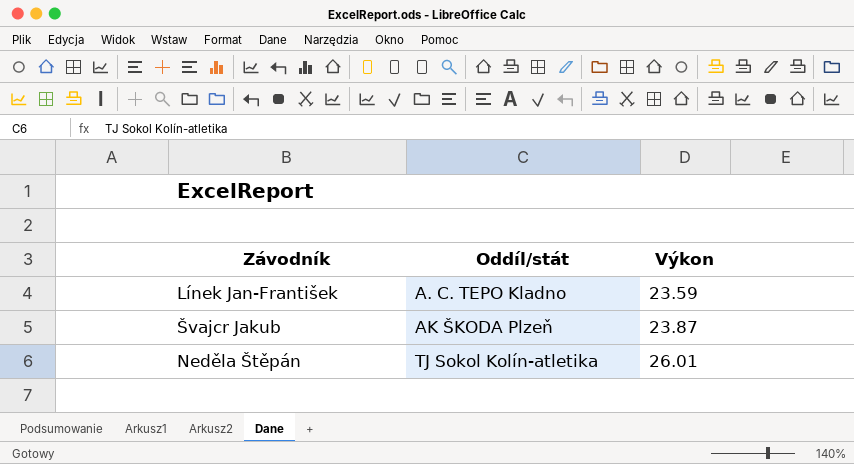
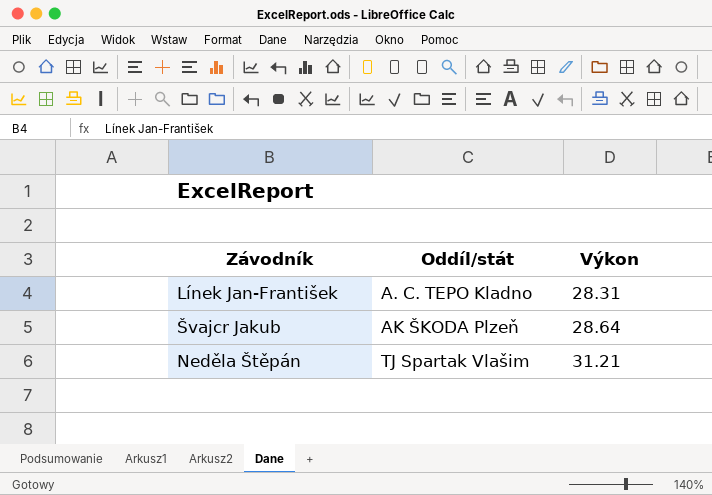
Línek Jan-František | Výkon: 23.59 -> 28.31
Švajcr Jakub | Výkon: 23.87 -> 28.64
Neděla Štěpán | Oddíl/stát: TJ Sokol Kolín-atletika -> TJ Spartak Vlašim
Neděla Štěpán | Výkon: 26.01 -> 31.21

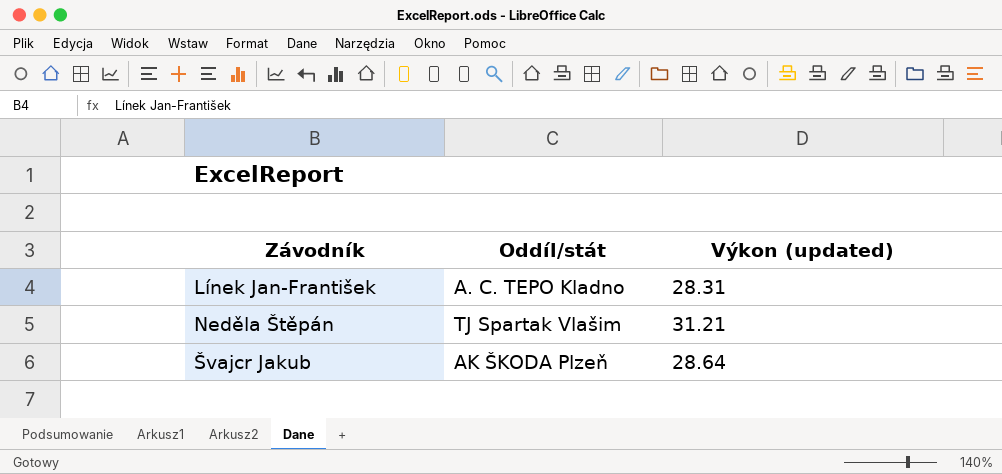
row order: Oddíl/stát ascending -> Závodník ascending
column name: Výkon -> Výkon (updated)

